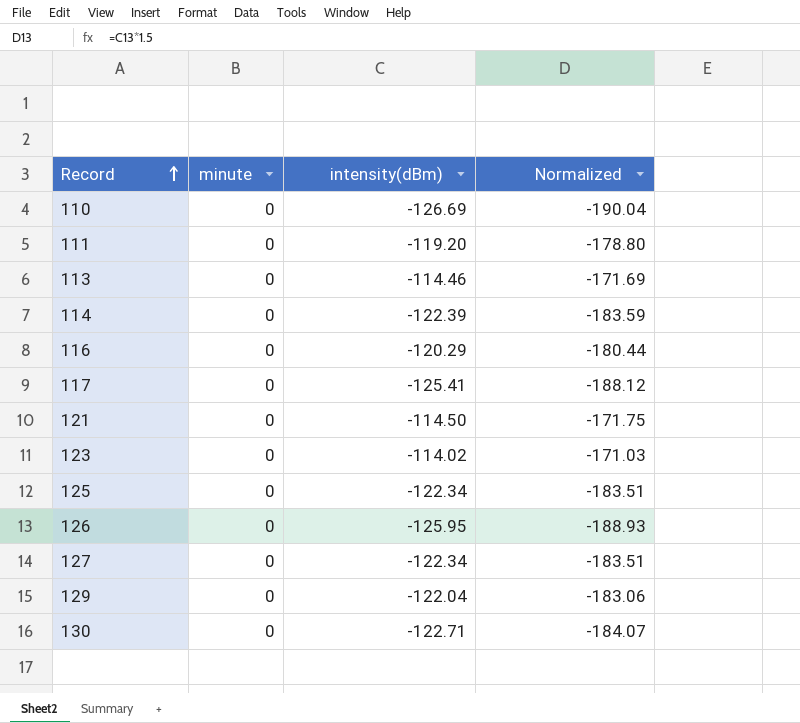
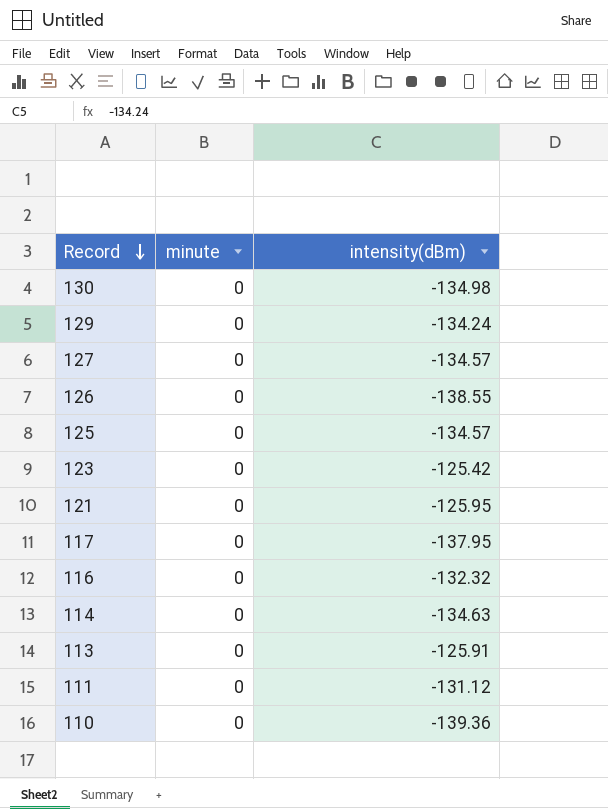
row order: Record ascending -> Record descending
column Normalized | formula: [intensity(dBm)] * 1.5 -> none
130 | intensity(dBm): -122.71 -> -134.98
129 | intensity(dBm): -122.04 -> -134.24
127 | intensity(dBm): -122.34 -> -134.57
126 | intensity(dBm): -125.95 -> -138.55
125 | intensity(dBm): -122.34 -> -134.57
123 | intensity(dBm): -114.02 -> -125.42
121 | intensity(dBm): -114.50 -> -125.95
117 | intensity(dBm): -125.41 -> -137.95
116 | intensity(dBm): -120.29 -> -132.32
114 | intensity(dBm): -122.39 -> -134.63
113 | intensity(dBm): -114.46 -> -125.91
111 | intensity(dBm): -119.20 -> -131.12
110 | intensity(dBm): -126.69 -> -139.36

